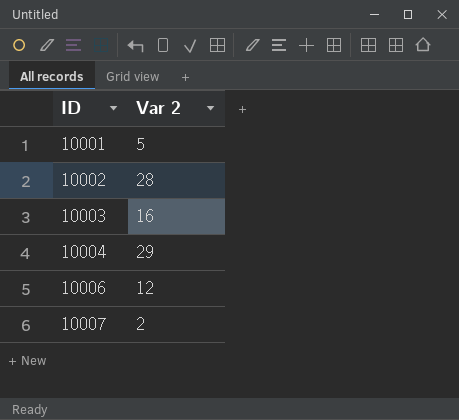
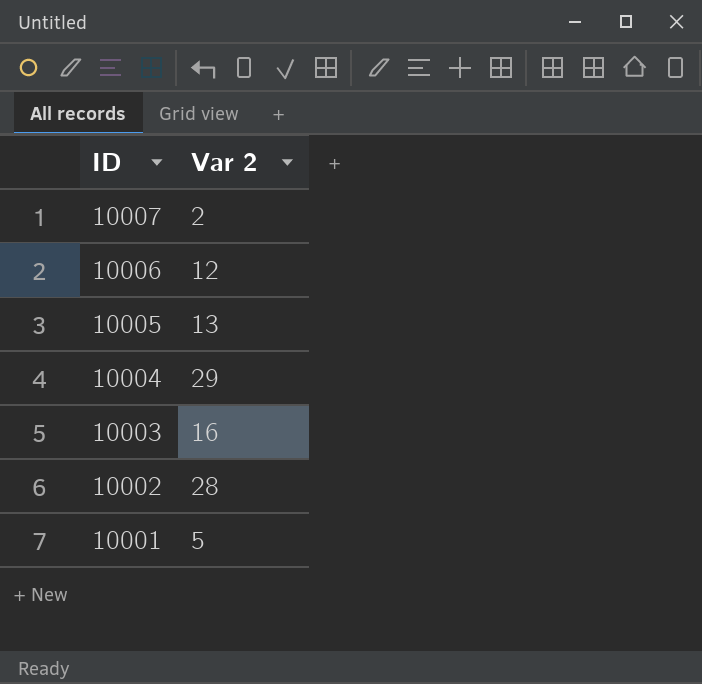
row order: ID ascending -> ID descending
row 10005: none -> 13

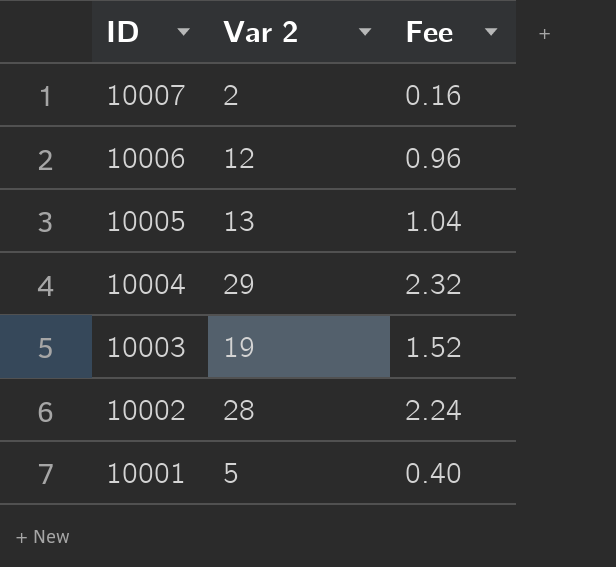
column Fee | formula: none -> [Var 2] * 0.08
10003 | Var 2: 16 -> 19

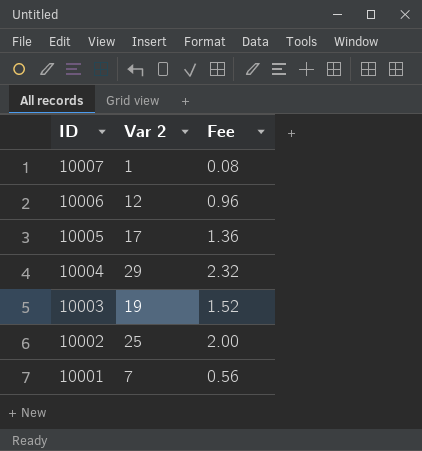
10007 | Var 2: 2 -> 1
10007 | Fee: 0.16 -> 0.08
10005 | Var 2: 13 -> 17
10005 | Fee: 1.04 -> 1.36
10002 | Var 2: 28 -> 25
10002 | Fee: 2.24 -> 2.00
10001 | Var 2: 5 -> 7
10001 | Fee: 0.40 -> 0.56

